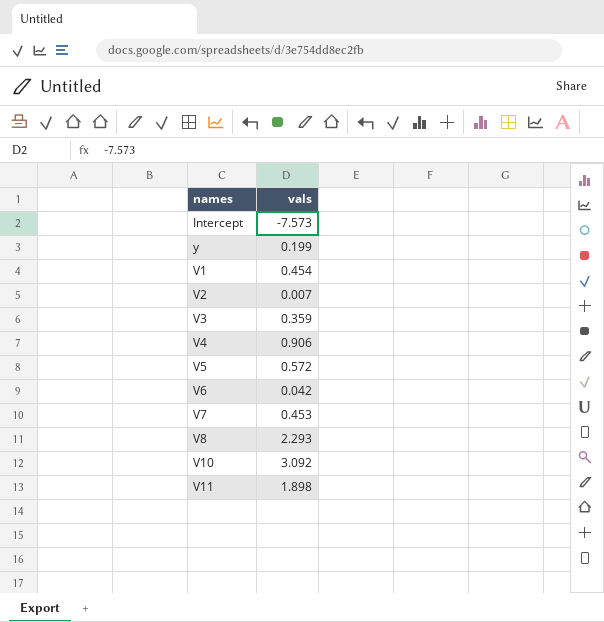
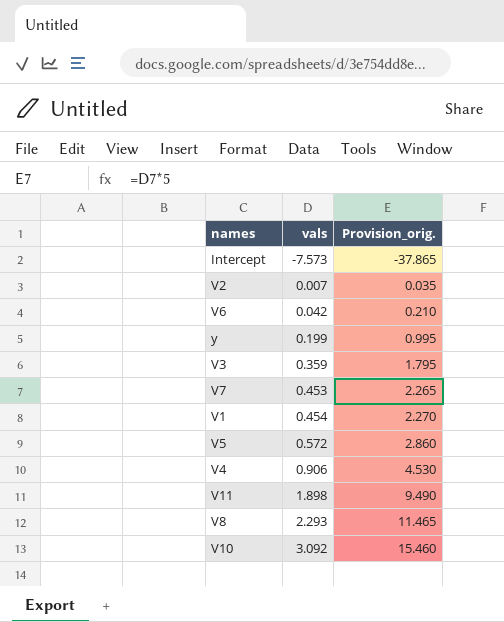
row order: none -> vals ascending
column Provision_orig. | formula: none -> [vals] * 5

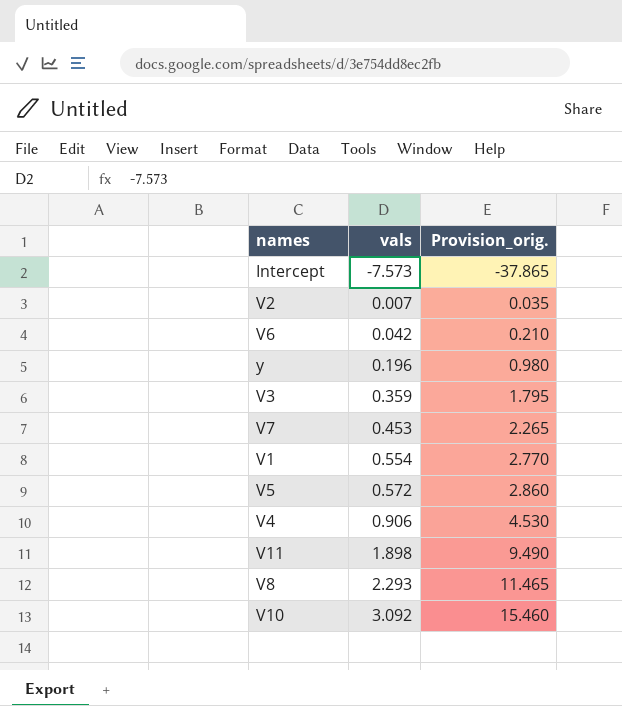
y | vals: 0.199 -> 0.196
y | Provision_orig.: 0.995 -> 0.980
V1 | vals: 0.454 -> 0.554
V1 | Provision_orig.: 2.270 -> 2.770

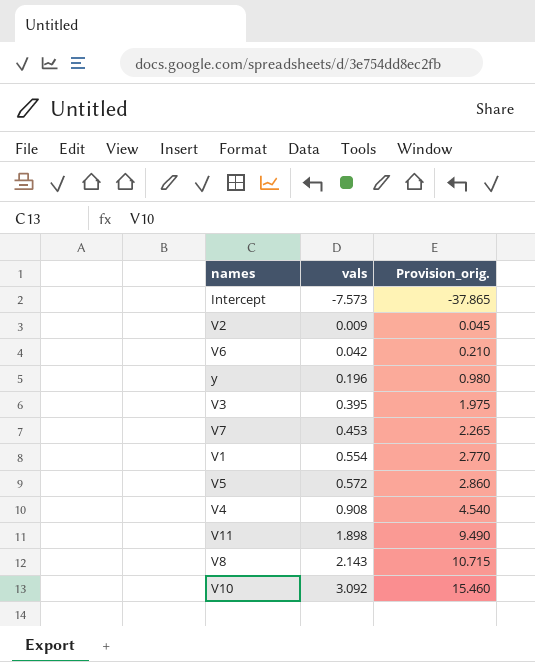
V2 | vals: 0.007 -> 0.009
V2 | Provision_orig.: 0.035 -> 0.045
V3 | vals: 0.359 -> 0.395
V3 | Provision_orig.: 1.795 -> 1.975
V4 | vals: 0.906 -> 0.908
V4 | Provision_orig.: 4.530 -> 4.540
V8 | vals: 2.293 -> 2.143
V8 | Provision_orig.: 11.465 -> 10.715

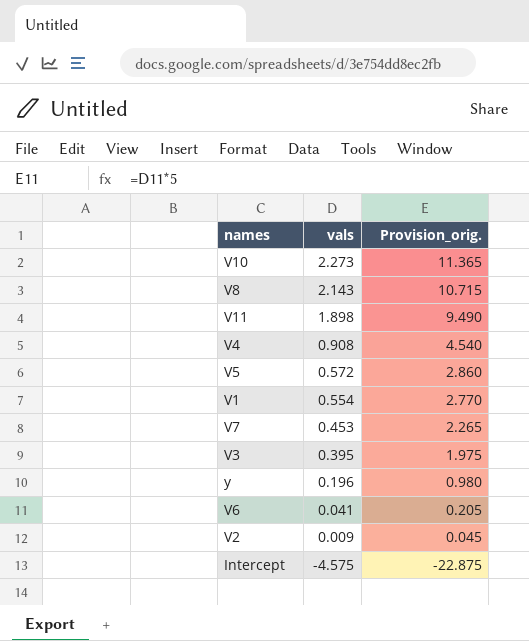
row order: vals ascending -> vals descending
V10 | vals: 3.092 -> 2.273
V10 | Provision_orig.: 15.460 -> 11.365
V6 | vals: 0.042 -> 0.041
V6 | Provision_orig.: 0.210 -> 0.205
Intercept | vals: -7.573 -> -4.575
Intercept | Provision_orig.: -37.865 -> -22.875

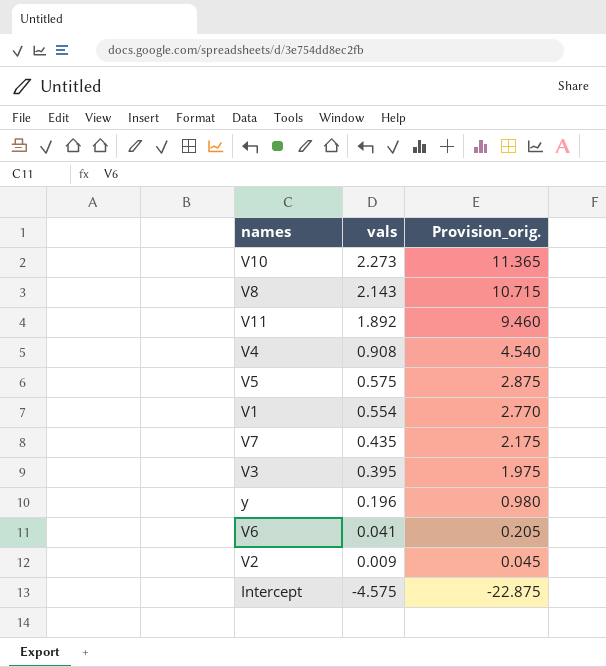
V11 | vals: 1.898 -> 1.892
V11 | Provision_orig.: 9.490 -> 9.460
V5 | vals: 0.572 -> 0.575
V5 | Provision_orig.: 2.860 -> 2.875
V7 | vals: 0.453 -> 0.435
V7 | Provision_orig.: 2.265 -> 2.175

